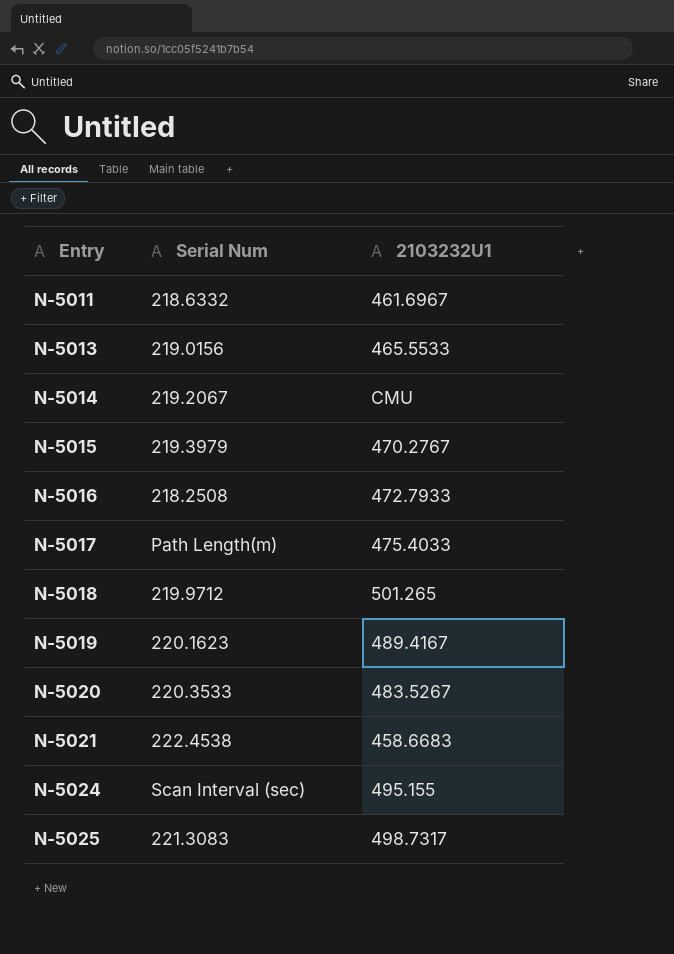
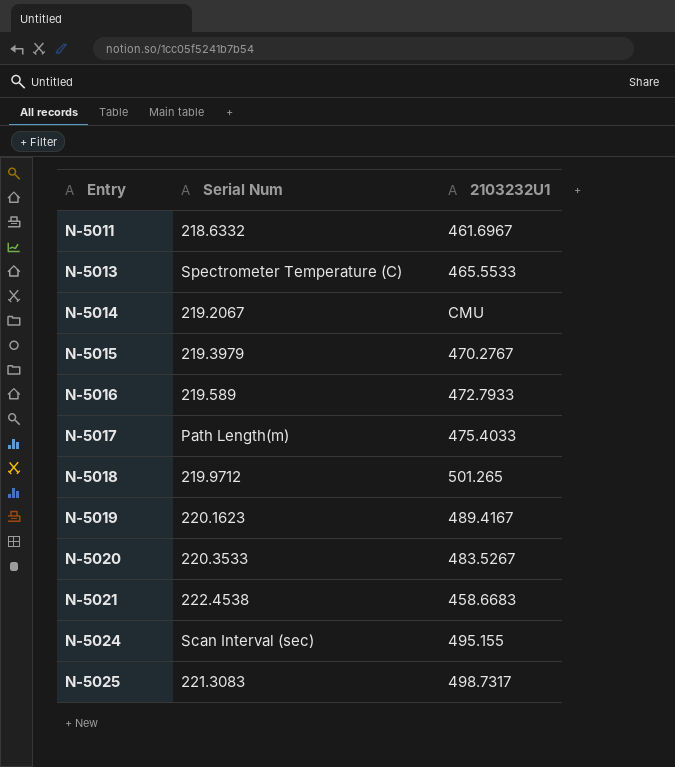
N-5013 | Serial Num: 219.0156 -> Spectrometer Temperature (C)
N-5016 | Serial Num: 218.2508 -> 219.589

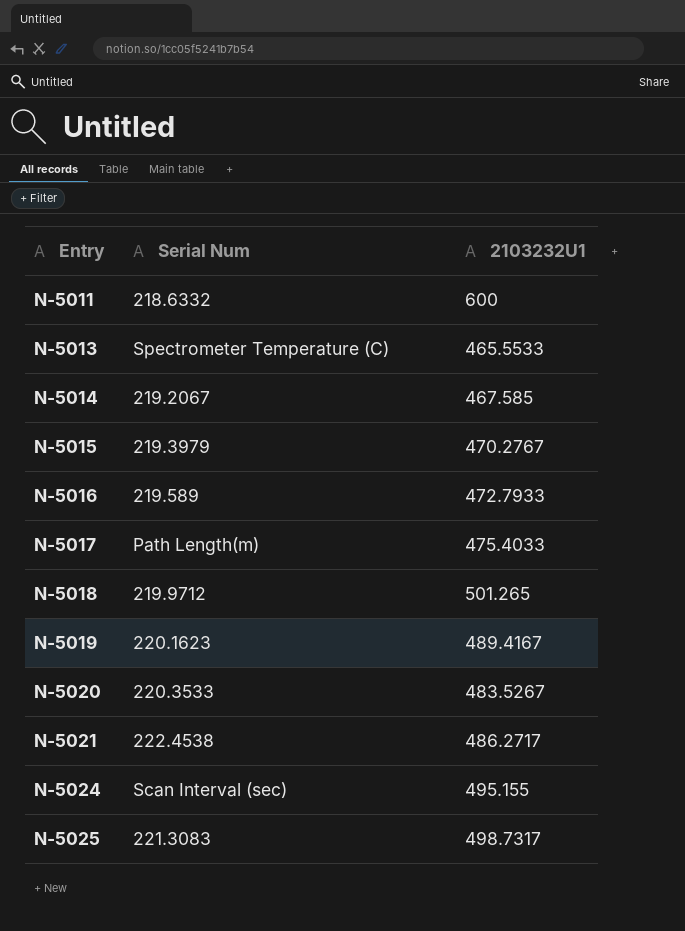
N-5011 | 2103232U1: 461.6967 -> 600
N-5014 | 2103232U1: CMU -> 467.585
N-5021 | 2103232U1: 458.6683 -> 486.2717

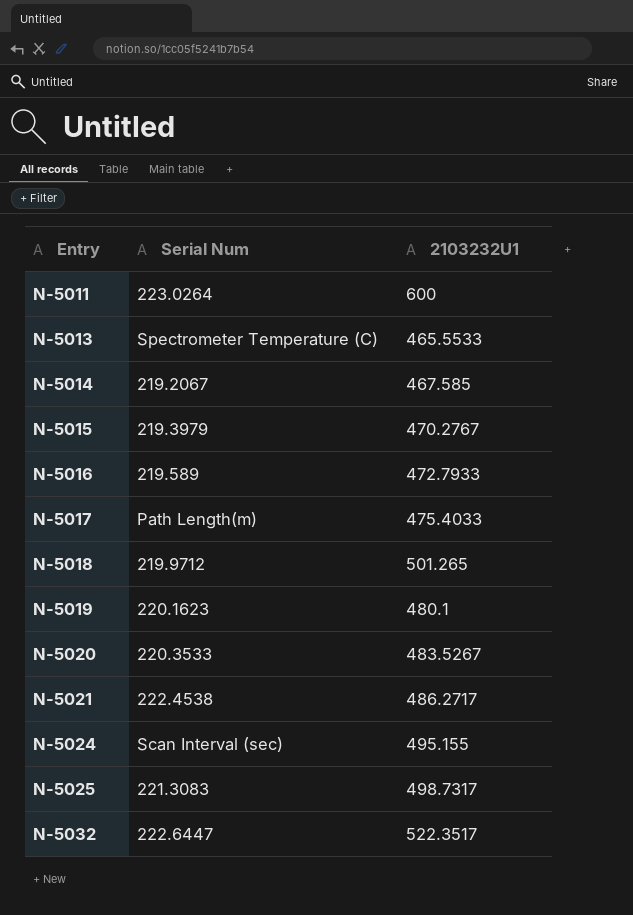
N-5011 | Serial Num: 218.6332 -> 223.0264
N-5019 | 2103232U1: 489.4167 -> 480.1
row N-5032: none -> 222.6447 | 522.3517

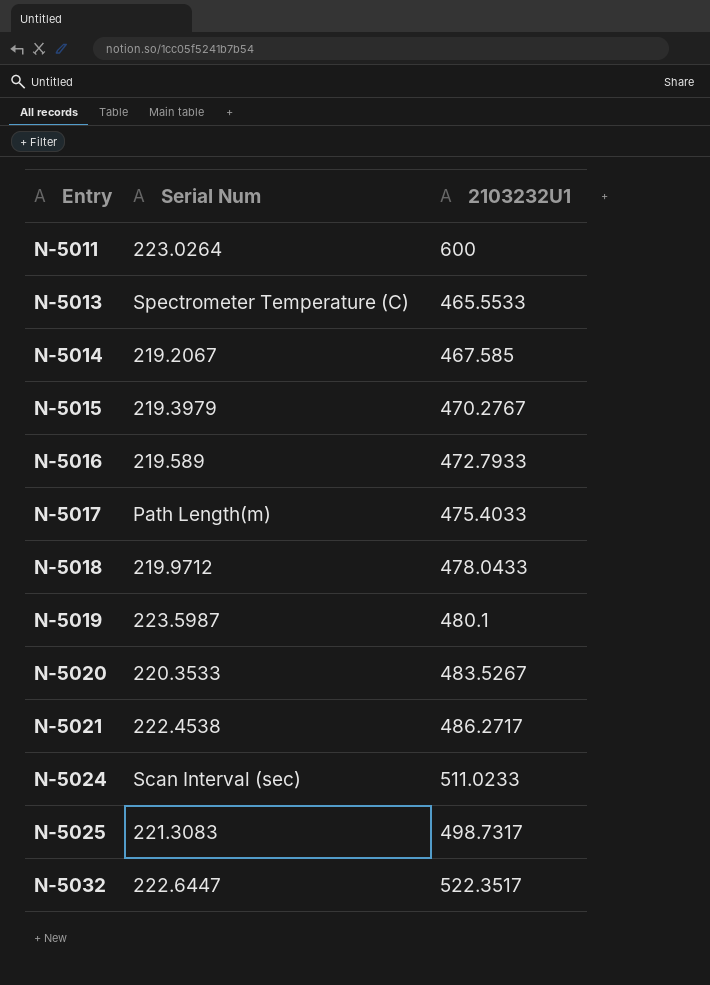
N-5018 | 2103232U1: 501.265 -> 478.0433
N-5019 | Serial Num: 220.1623 -> 223.5987
N-5024 | 2103232U1: 495.155 -> 511.0233

